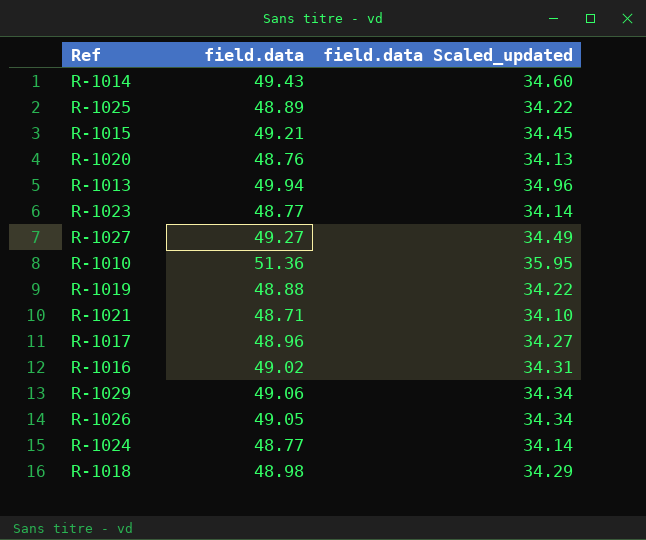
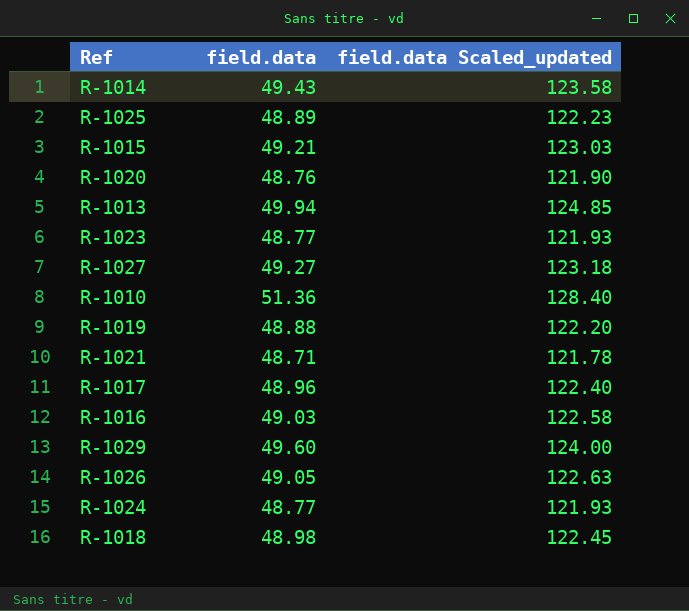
column field.data Scaled_updated | formula: [field.data] * 0.7 -> [field.data] * 2.5
R-1016 | field.data: 49.02 -> 49.03
R-1029 | field.data: 49.06 -> 49.60

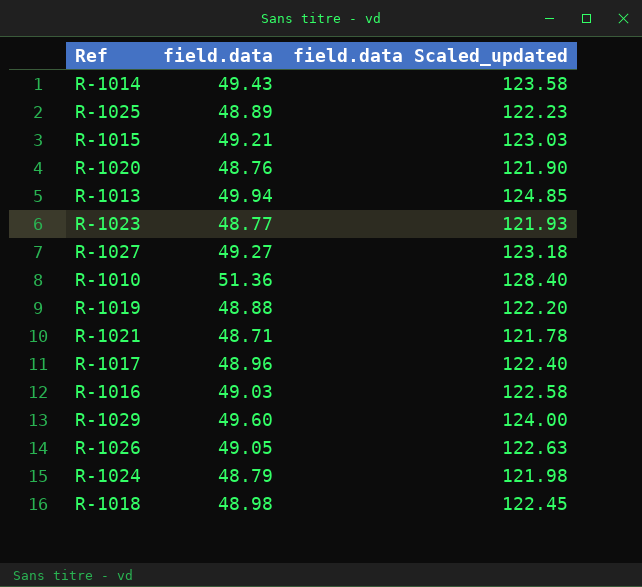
R-1024 | field.data: 48.77 -> 48.79
R-1024 | field.data Scaled_updated: 121.93 -> 121.98

